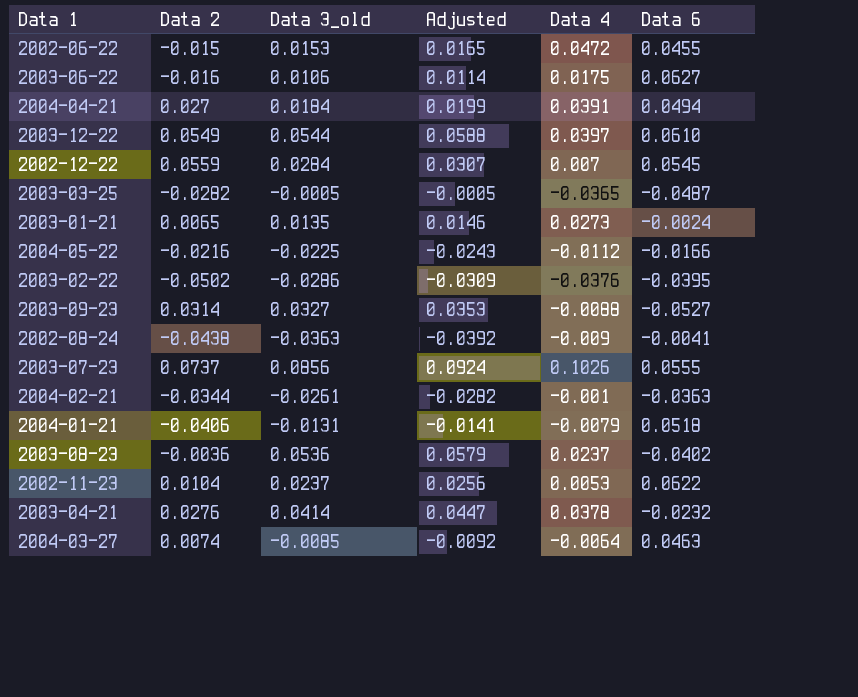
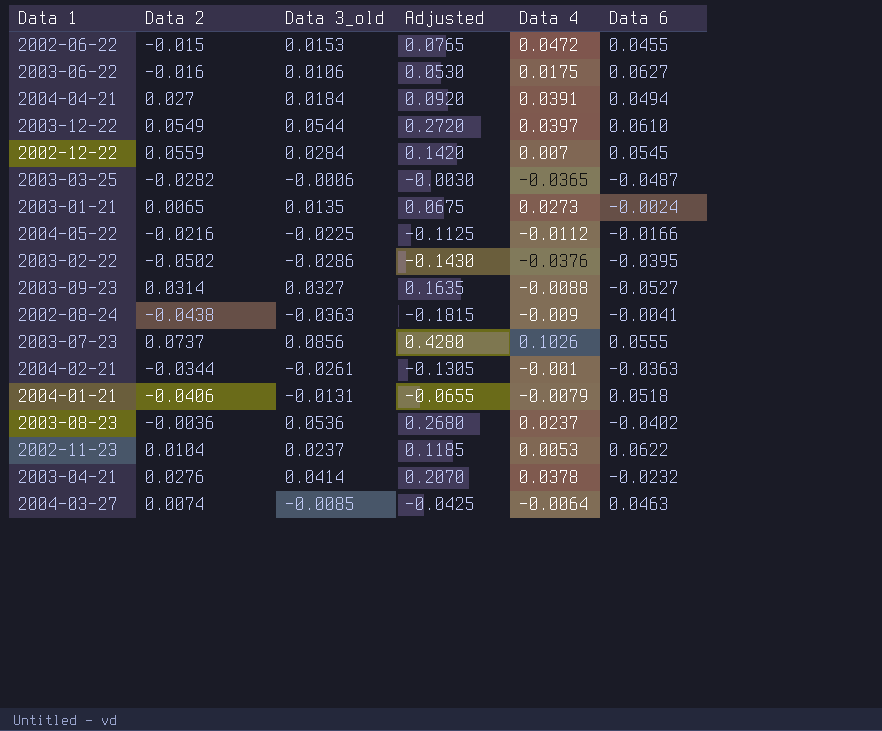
column Adjusted | formula: [Data 3_old] * 1.08 -> [Data 3_old] * 5
2003-03-25 | Data 3_old: -0.0005 -> -0.0006

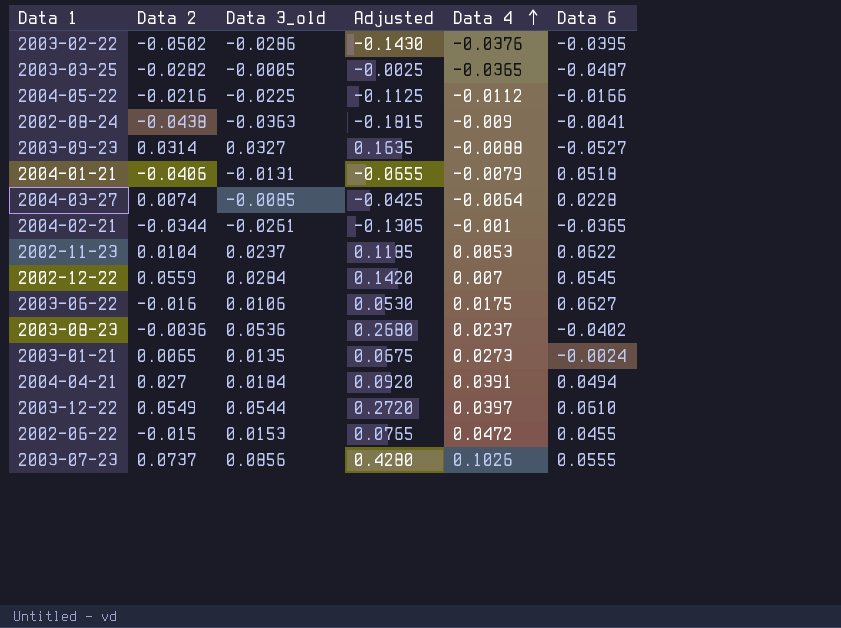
row order: none -> Data 4 ascending
row 2003-04-21: 0.0276 | 0.0414 | 0.2070 | 0.0378 | -0.0232 -> none
2003-03-25 | Data 3_old: -0.0006 -> -0.0005
2003-03-25 | Adjusted: -0.0030 -> -0.0025
2004-03-27 | Data 6: 0.0463 -> 0.0228
2004-02-21 | Data 6: -0.0363 -> -0.0365

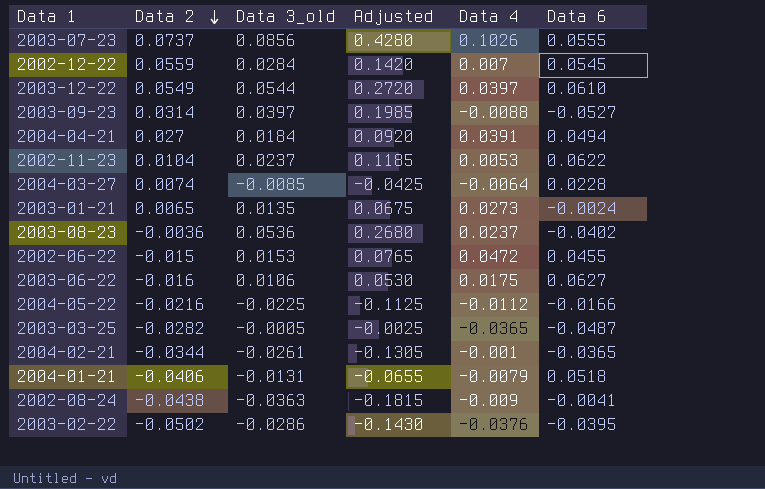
row order: Data 4 ascending -> Data 2 descending
2003-09-23 | Data 3_old: 0.0327 -> 0.0397
2003-09-23 | Adjusted: 0.1635 -> 0.1985

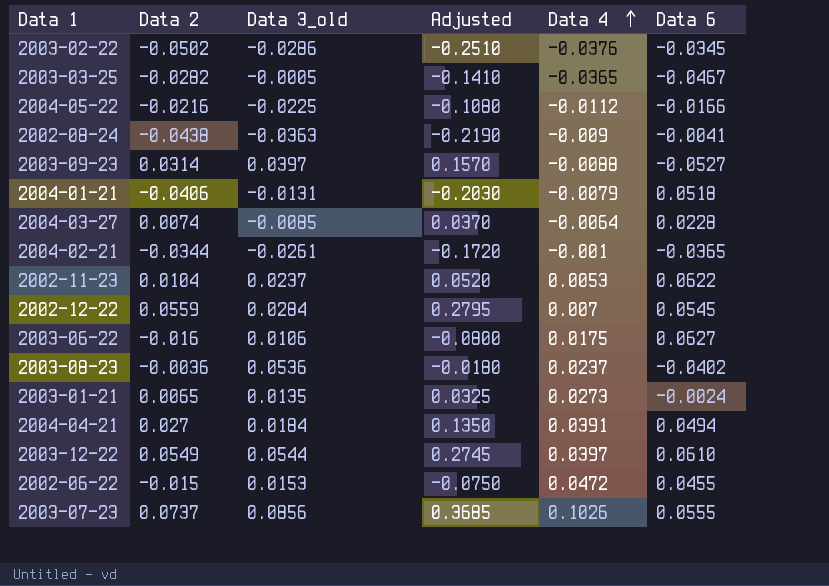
row order: Data 2 descending -> Data 4 ascending
column Adjusted | formula: [Data 3_old] * 5 -> [Data 2] * 5
2003-02-22 | Data 6: -0.0395 -> -0.0345
2003-03-25 | Data 6: -0.0487 -> -0.0467

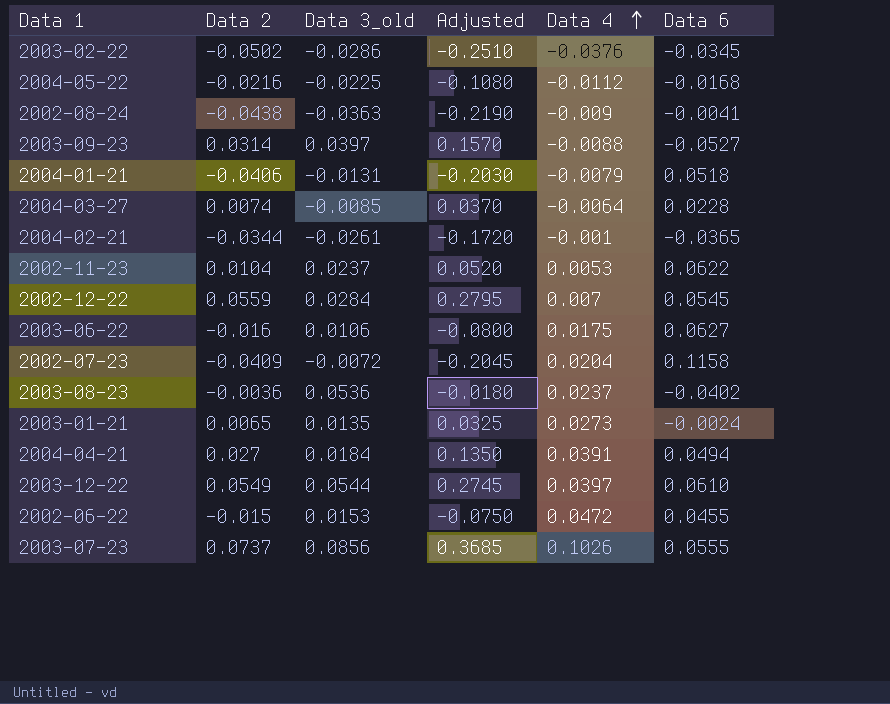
row 2003-03-25: -0.0282 | -0.0005 | -0.1410 | -0.0365 | -0.0467 -> none
2004-05-22 | Data 6: -0.0166 -> -0.0168
row 2002-07-23: none -> -0.0409 | -0.0072 | -0.2045 | 0.0204 | 0.1158

